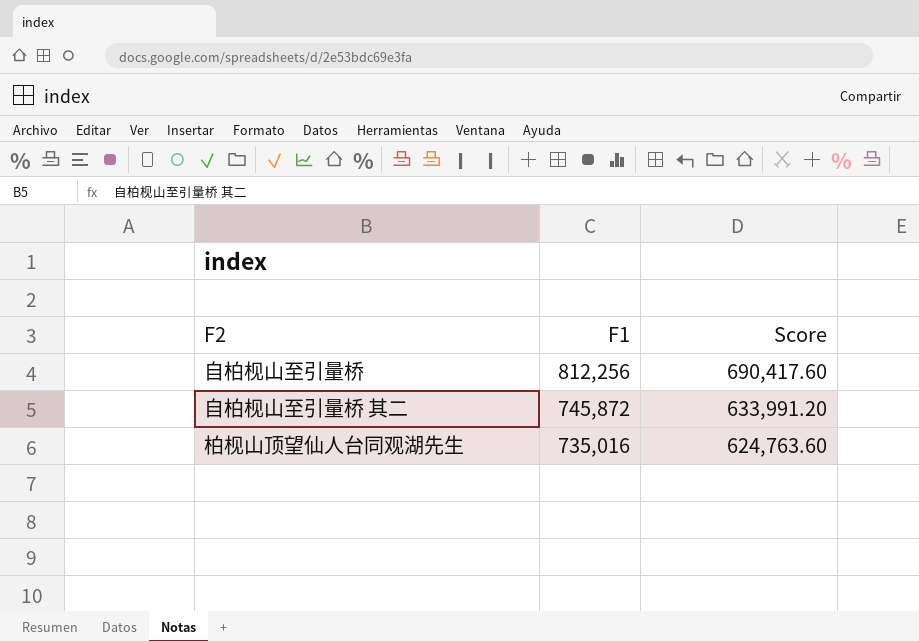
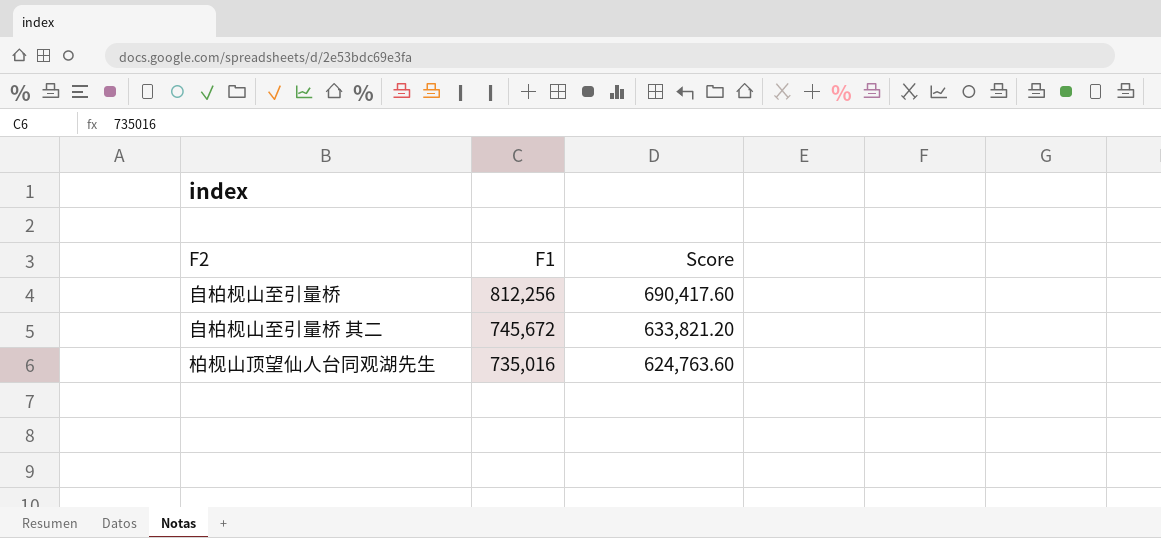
自柏枧山至引量桥 其二 | F1: 745,872 -> 745,672
自柏枧山至引量桥 其二 | Score: 633,991.20 -> 633,821.20

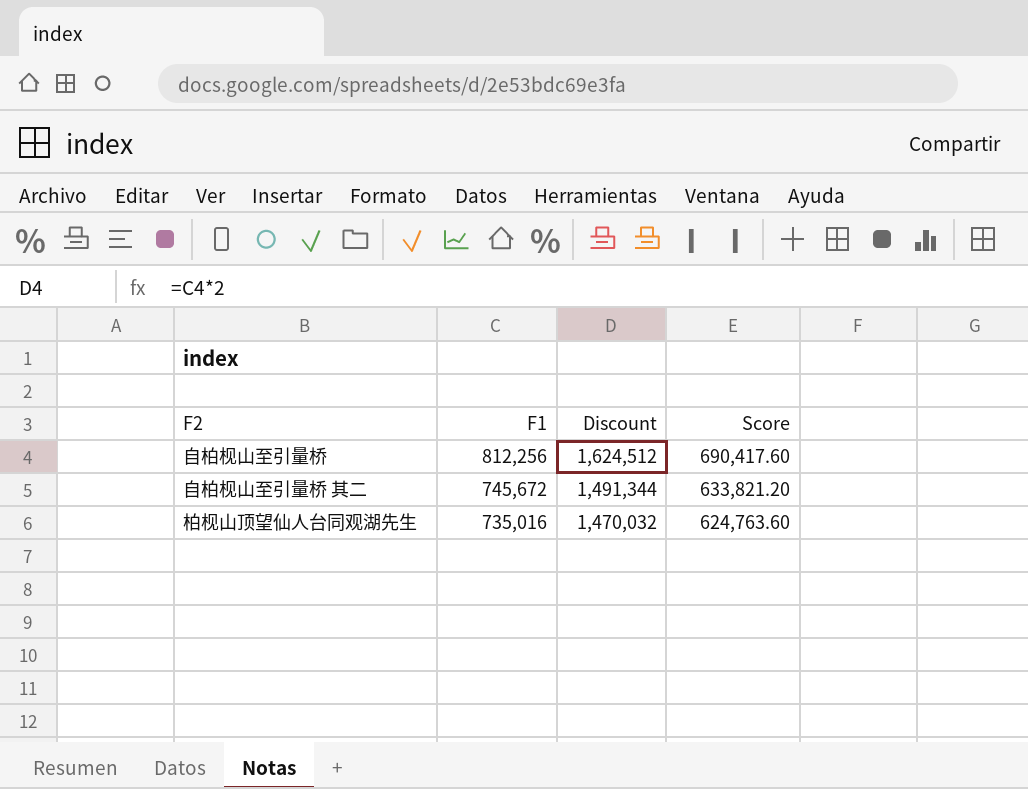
column Discount | formula: none -> [F1] * 2

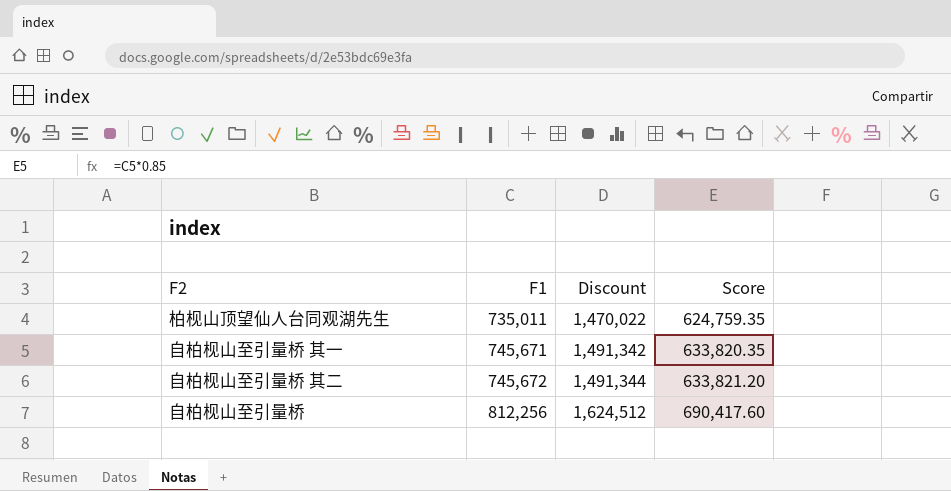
row order: F1 descending -> F1 ascending
柏枧山顶望仙人台同观湖先生 | F1: 735,016 -> 735,011
柏枧山顶望仙人台同观湖先生 | Discount: 1,470,032 -> 1,470,022
柏枧山顶望仙人台同观湖先生 | Score: 624,763.60 -> 624,759.35
row 自柏枧山至引量桥 其一: none -> 745,671 | 1,491,342 | 633,820.35

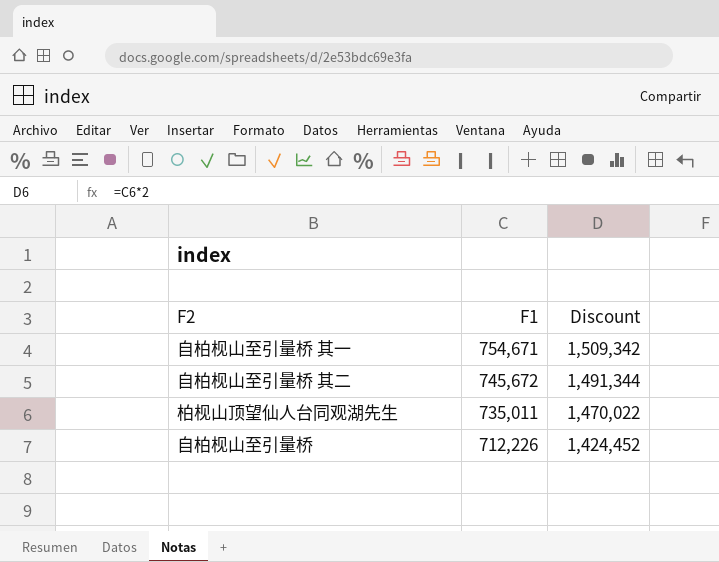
row order: F1 ascending -> F1 descending
column Score | formula: [F1] * 0.85 -> none
自柏枧山至引量桥 其一 | F1: 745,671 -> 754,671
自柏枧山至引量桥 其一 | Discount: 1,491,342 -> 1,509,342
自柏枧山至引量桥 | F1: 812,256 -> 712,226
自柏枧山至引量桥 | Discount: 1,624,512 -> 1,424,452

